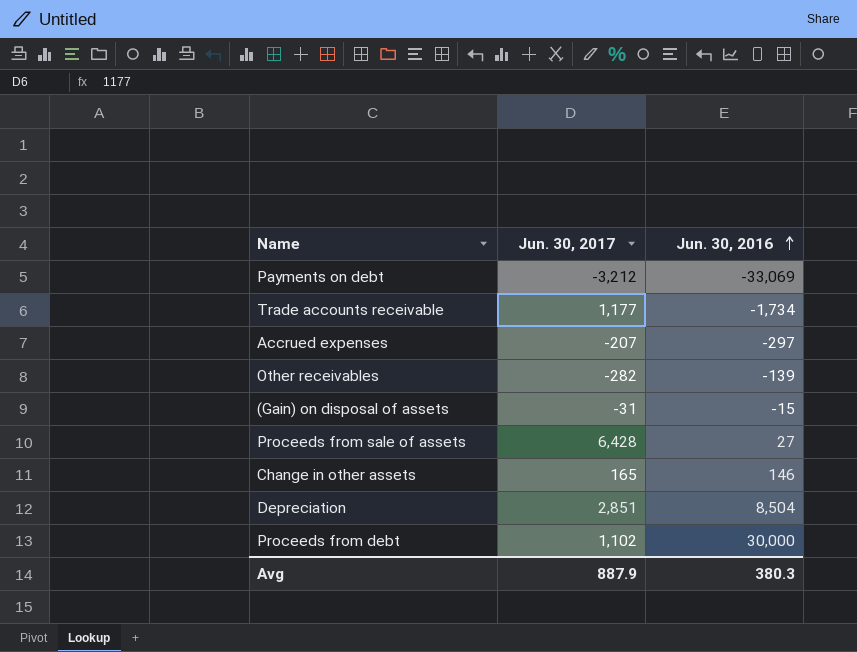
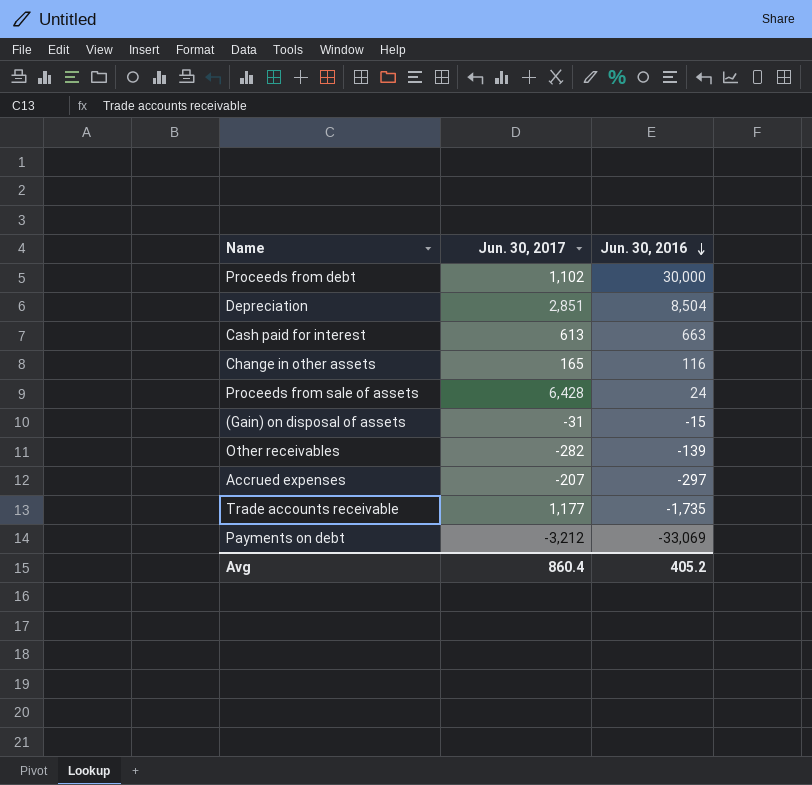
row order: Jun. 30, 2016 ascending -> Jun. 30, 2016 descending
row Cash paid for interest: none -> 613 | 663
Change in other assets | Jun. 30, 2016: 146 -> 116
Proceeds from sale of assets | Jun. 30, 2016: 27 -> 24
Trade accounts receivable | Jun. 30, 2016: -1,734 -> -1,735
Avg | Jun. 30, 2017: 887.9 -> 860.4
Avg | Jun. 30, 2016: 380.3 -> 405.2

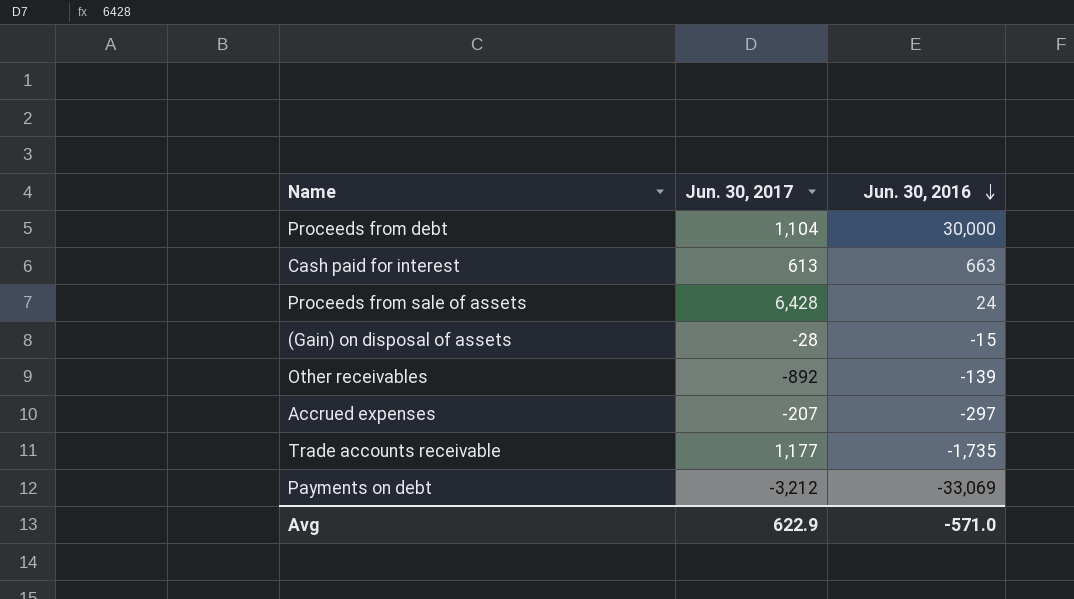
row Depreciation: 2,851 | 8,504 -> none
row Change in other assets: 165 | 116 -> none
Proceeds from debt | Jun. 30, 2017: 1,102 -> 1,104
(Gain) on disposal of assets | Jun. 30, 2017: -31 -> -28
Other receivables | Jun. 30, 2017: -282 -> -892
Avg | Jun. 30, 2017: 860.4 -> 622.9
Avg | Jun. 30, 2016: 405.2 -> -571.0

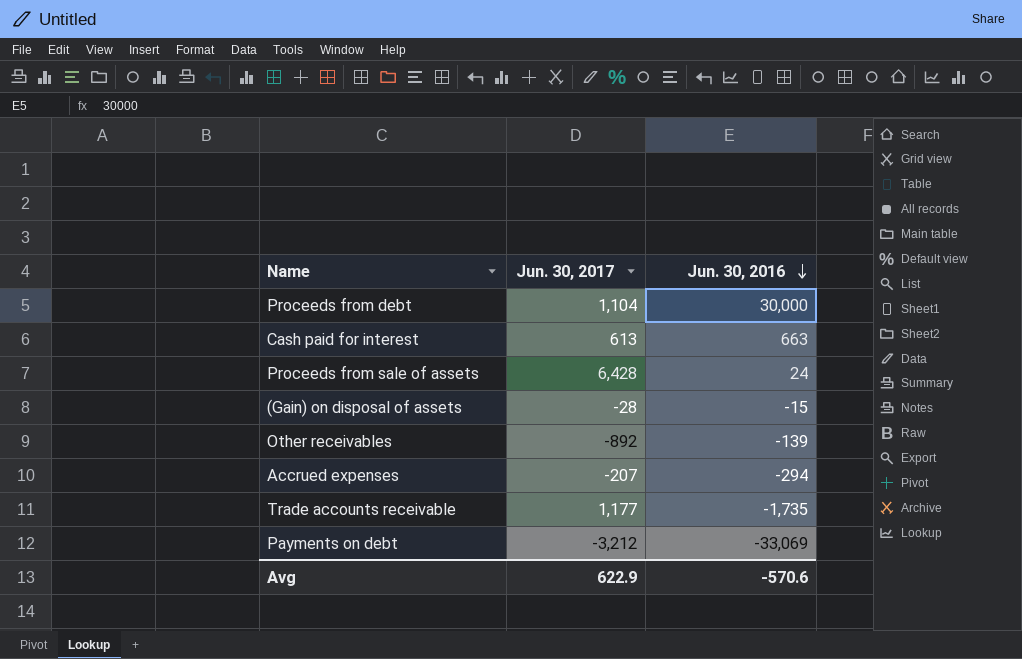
Accrued expenses | Jun. 30, 2016: -297 -> -294
Avg | Jun. 30, 2016: -571.0 -> -570.6

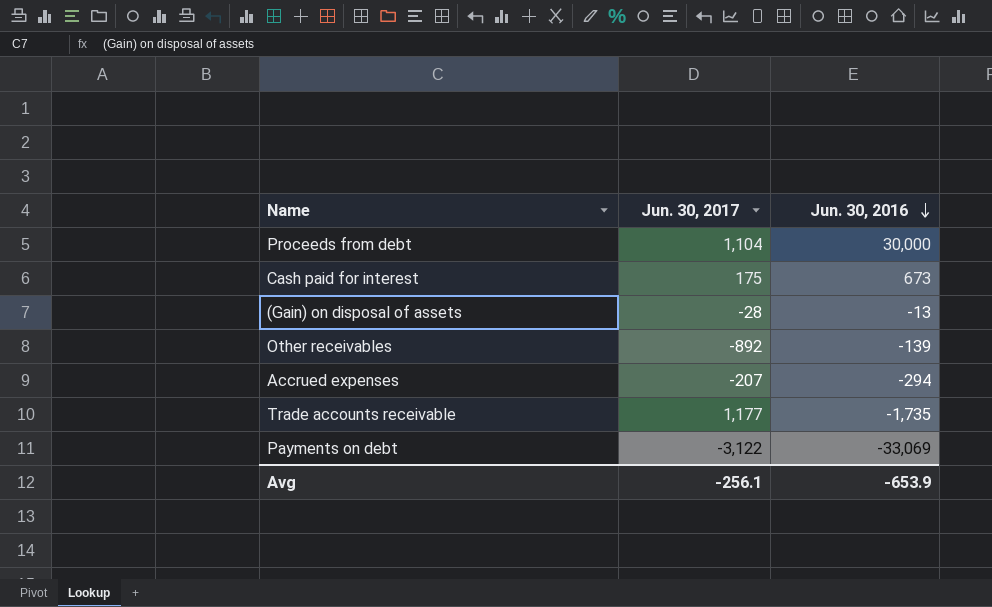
row Proceeds from sale of assets: 6,428 | 24 -> none
Cash paid for interest | Jun. 30, 2017: 613 -> 175
Cash paid for interest | Jun. 30, 2016: 663 -> 673
(Gain) on disposal of assets | Jun. 30, 2016: -15 -> -13
Payments on debt | Jun. 30, 2017: -3,212 -> -3,122
Avg | Jun. 30, 2017: 622.9 -> -256.1
Avg | Jun. 30, 2016: -570.6 -> -653.9

